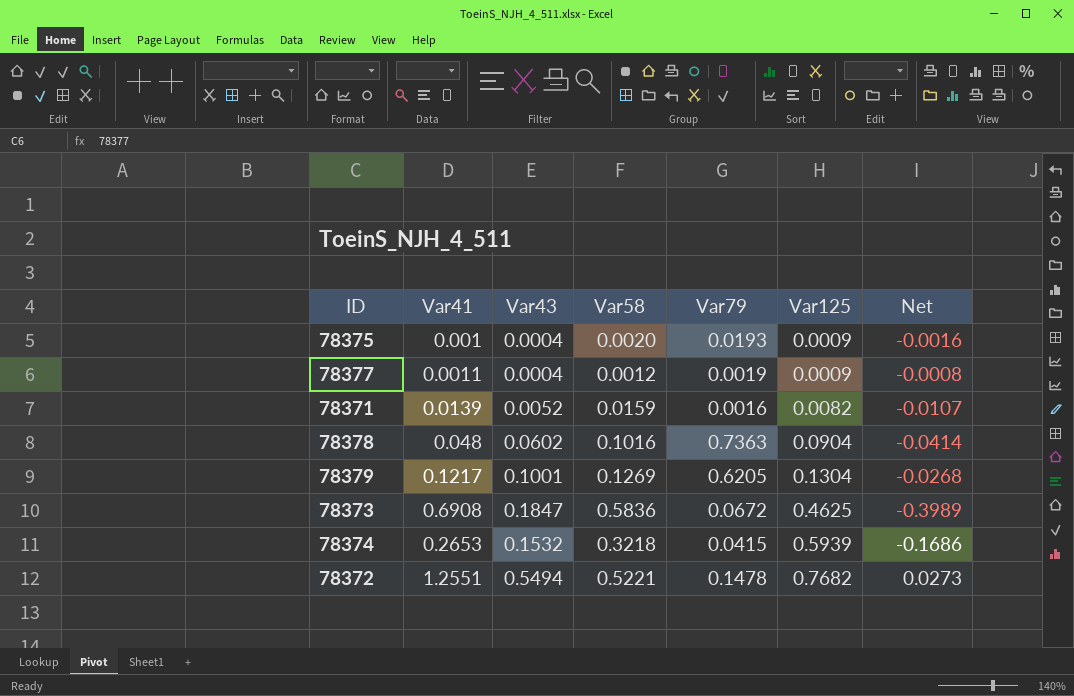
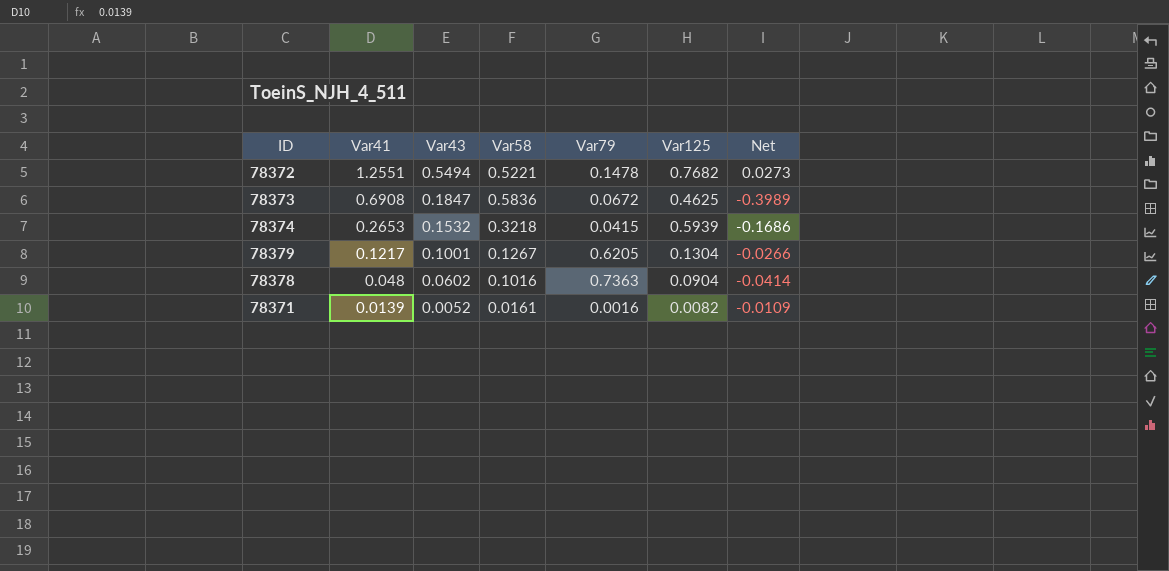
row order: Var125 ascending -> Var41 descending
row 78375: 0.001 | 0.0004 | 0.0020 | 0.0193 | 0.0009 | -0.0016 -> none
row 78377: 0.0011 | 0.0004 | 0.0012 | 0.0019 | 0.0009 | -0.0008 -> none
78379 | Var58: 0.1269 -> 0.1267
78379 | Net: -0.0268 -> -0.0266
78371 | Var58: 0.0159 -> 0.0161
78371 | Net: -0.0107 -> -0.0109

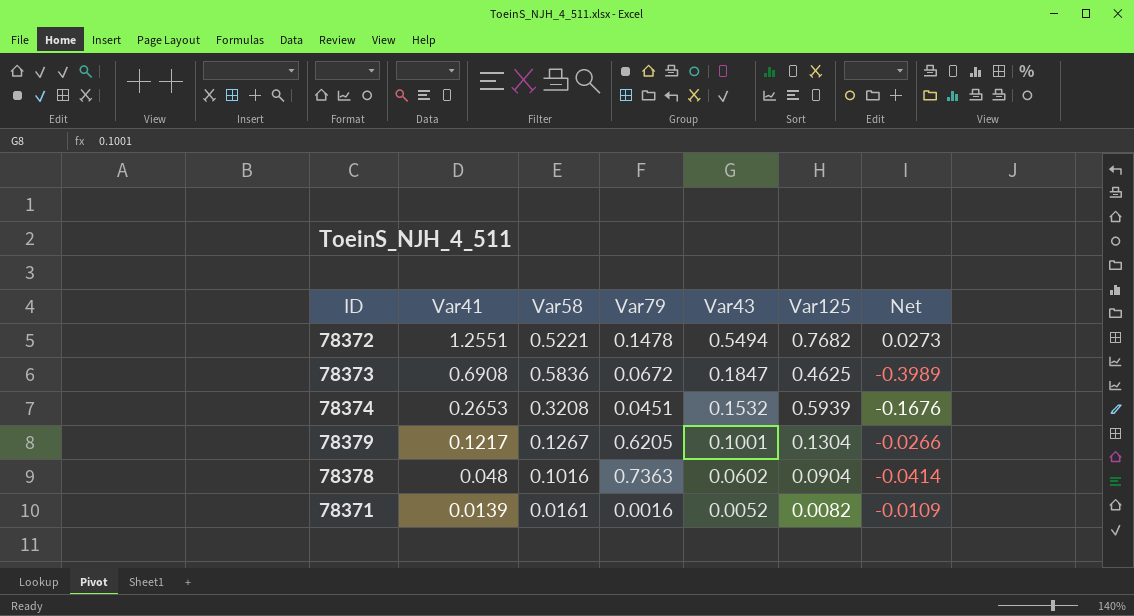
column Var43 | position: 3 -> 5
78374 | Var58: 0.3218 -> 0.3208
78374 | Var79: 0.0415 -> 0.0451
78374 | Net: -0.1686 -> -0.1676

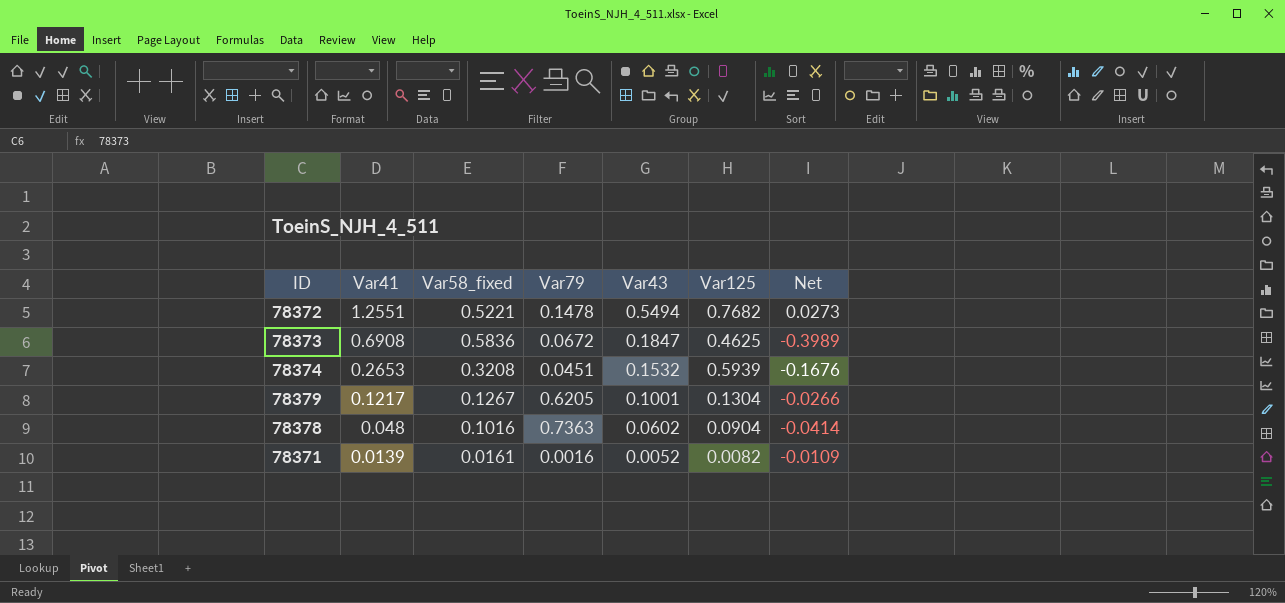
column name: Var58 -> Var58_fixed

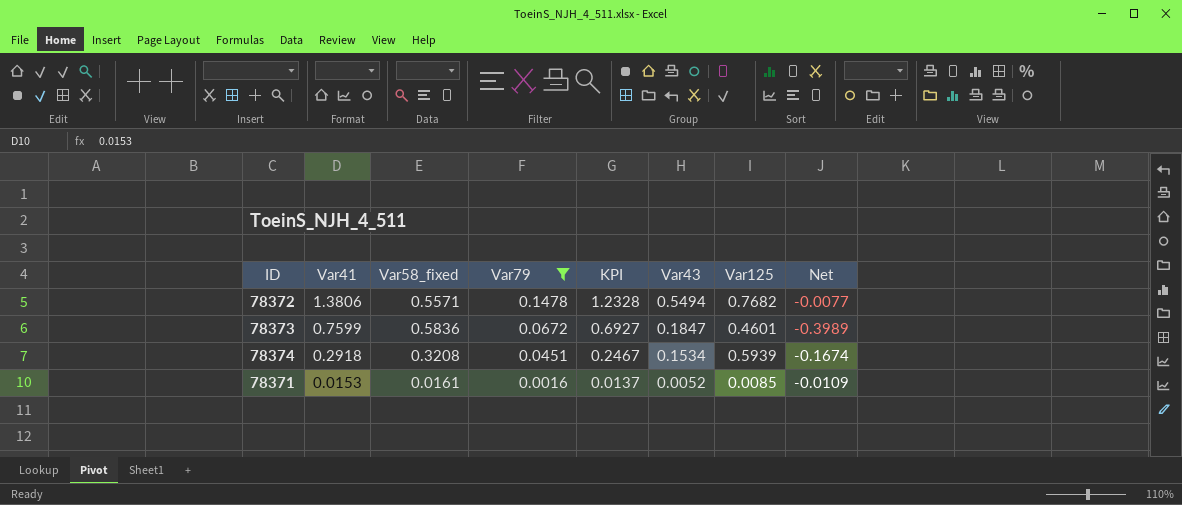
filter: none -> Var79 <= 0.1478
column KPI | formula: none -> [Var41] - [Var79]
78372 | Var41: 1.2551 -> 1.3806
78372 | Var58_fixed: 0.5221 -> 0.5571
78372 | Net: 0.0273 -> -0.0077
78373 | Var41: 0.6908 -> 0.7599
78373 | Var125: 0.4625 -> 0.4601
78374 | Var41: 0.2653 -> 0.2918
78374 | Var43: 0.1532 -> 0.1534
78374 | Net: -0.1676 -> -0.1674
78371 | Var41: 0.0139 -> 0.0153
78371 | Var125: 0.0082 -> 0.0085

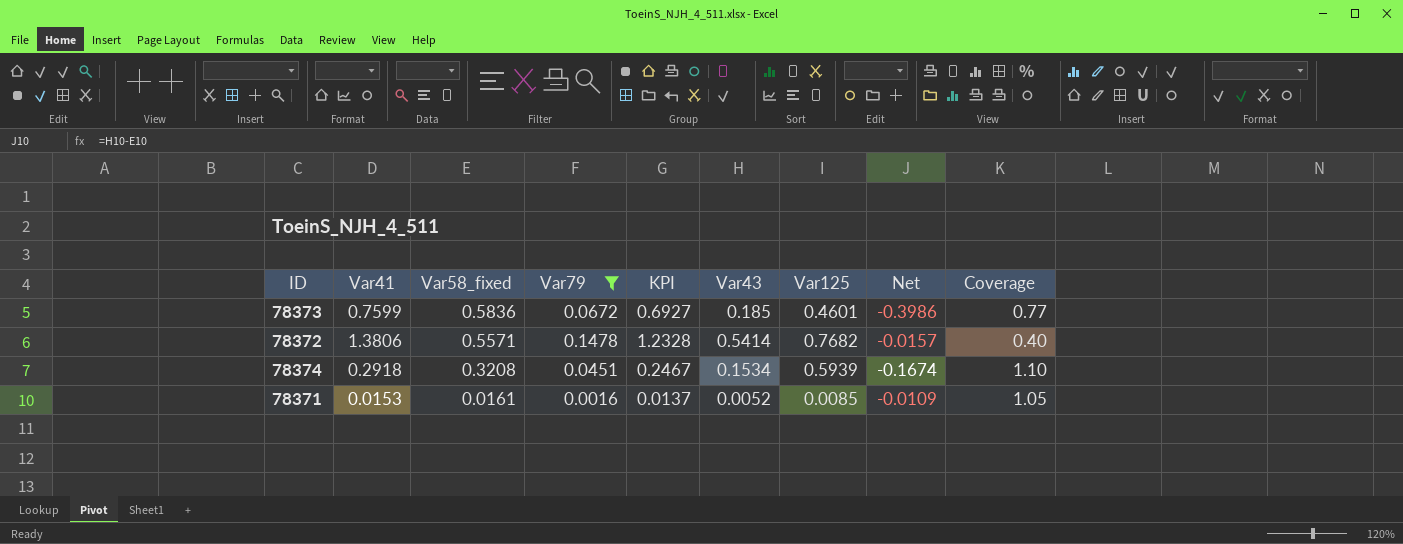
row order: Var41 descending -> Var58_fixed descending
column Coverage | formula: none -> [Var58_fixed] / [Var41]
78373 | Var43: 0.1847 -> 0.185
78373 | Net: -0.3989 -> -0.3986
78372 | Var43: 0.5494 -> 0.5414
78372 | Net: -0.0077 -> -0.0157

